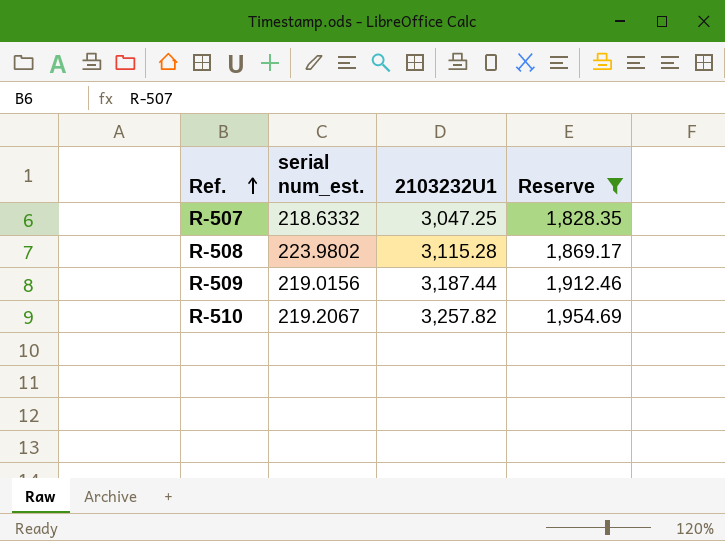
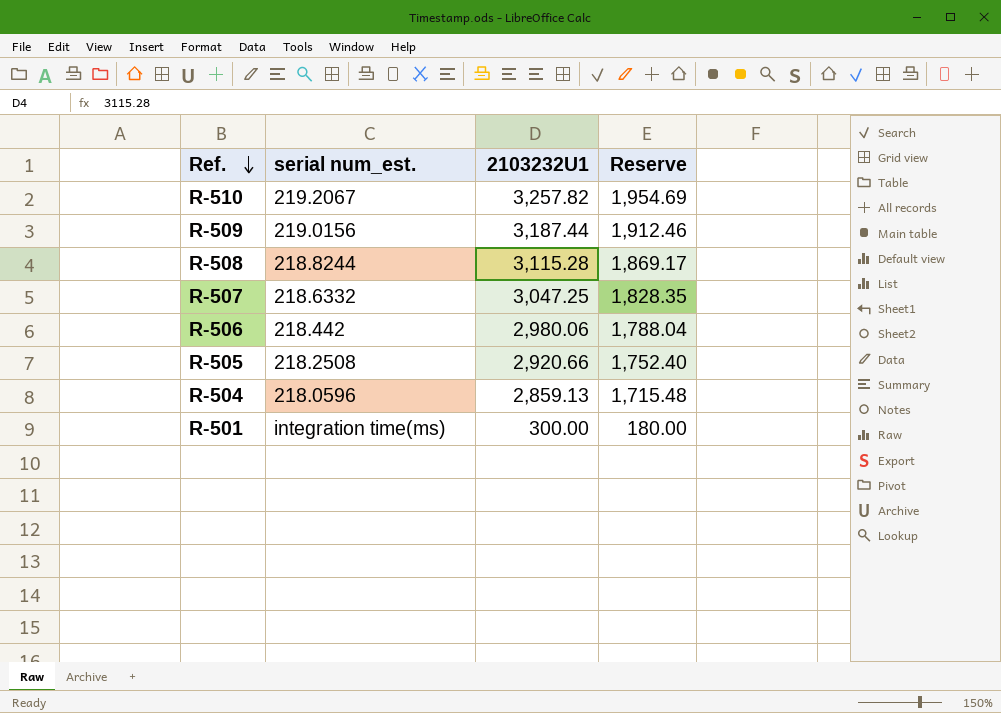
filter: Reserve >= 1,828.35 -> none
row order: Ref. ascending -> Ref. descending
R-508 | serial num_est.: 223.9802 -> 218.8244

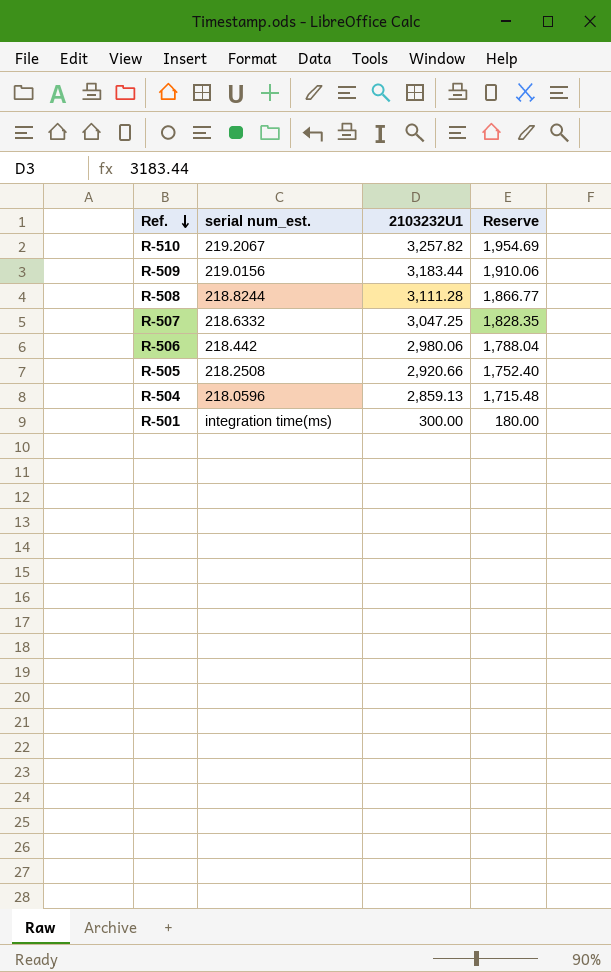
R-509 | 2103232U1: 3,187.44 -> 3,183.44
R-509 | Reserve: 1,912.46 -> 1,910.06
R-508 | 2103232U1: 3,115.28 -> 3,111.28
R-508 | Reserve: 1,869.17 -> 1,866.77

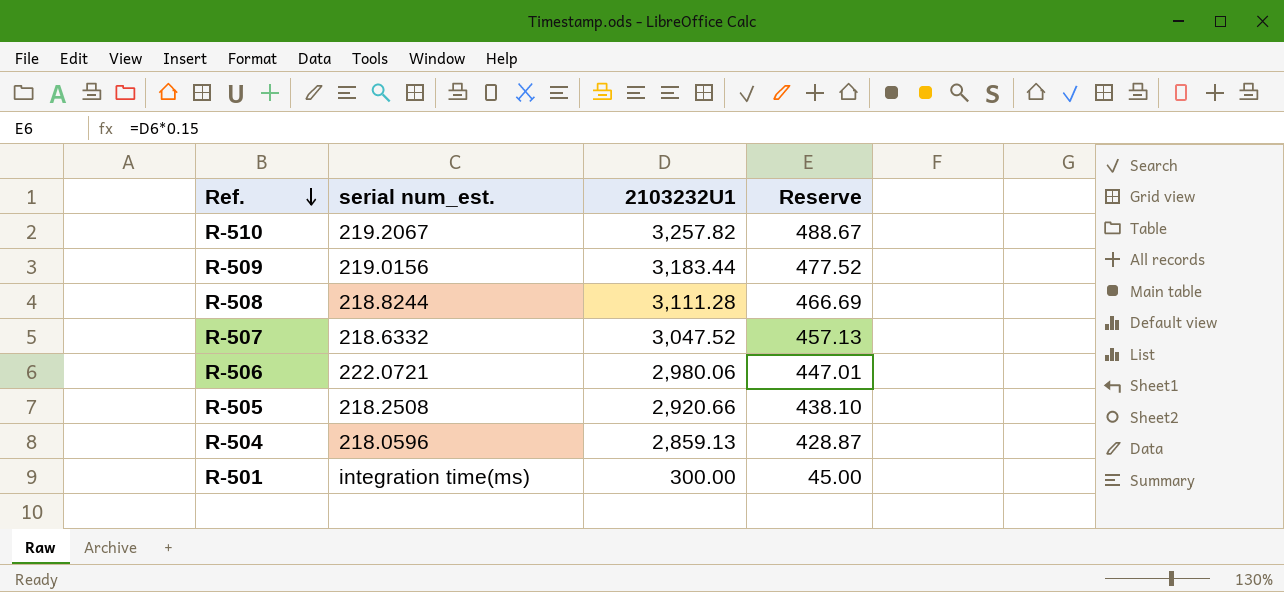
column Reserve | formula: [2103232U1] * 0.6 -> [2103232U1] * 0.15
R-507 | 2103232U1: 3,047.25 -> 3,047.52
R-506 | serial num_est.: 218.442 -> 222.0721

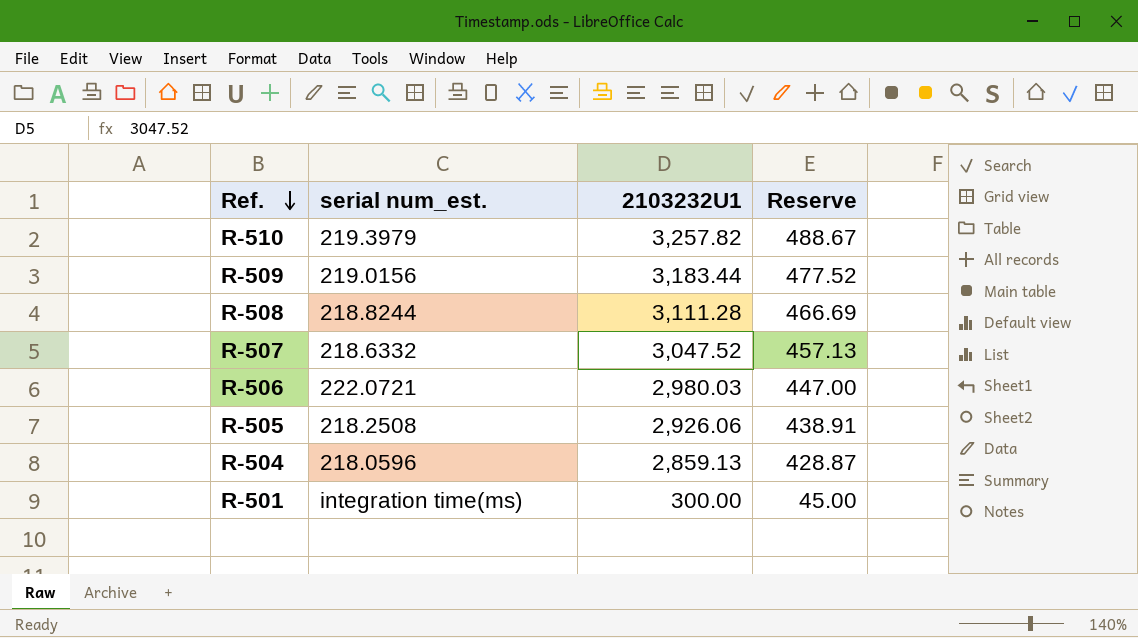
R-510 | serial num_est.: 219.2067 -> 219.3979
R-506 | 2103232U1: 2,980.06 -> 2,980.03
R-506 | Reserve: 447.01 -> 447.00
R-505 | 2103232U1: 2,920.66 -> 2,926.06
R-505 | Reserve: 438.10 -> 438.91

